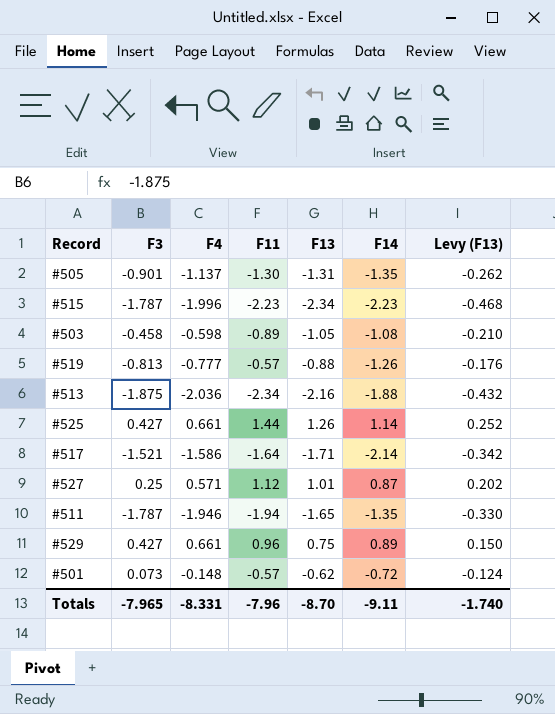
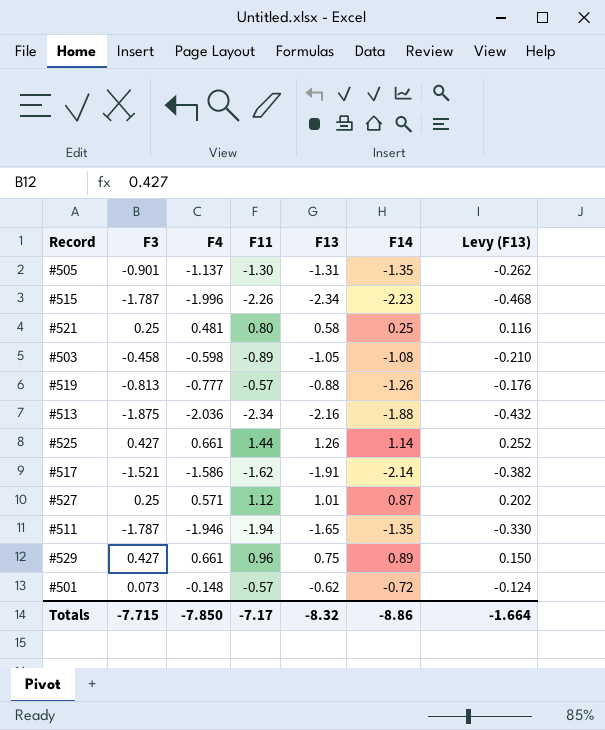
#515 | F11: -2.23 -> -2.26
row #521: none -> 0.25 | 0.481 | 0.80 | 0.58 | 0.25 | 0.116
#517 | F11: -1.64 -> -1.62
#517 | F13: -1.71 -> -1.91
#517 | Levy (F13): -0.342 -> -0.382
Totals | F3: -7.965 -> -7.715
Totals | F4: -8.331 -> -7.850
Totals | F11: -7.96 -> -7.17
Totals | F13: -8.70 -> -8.32
Totals | F14: -9.11 -> -8.86
Totals | Levy (F13): -1.740 -> -1.664

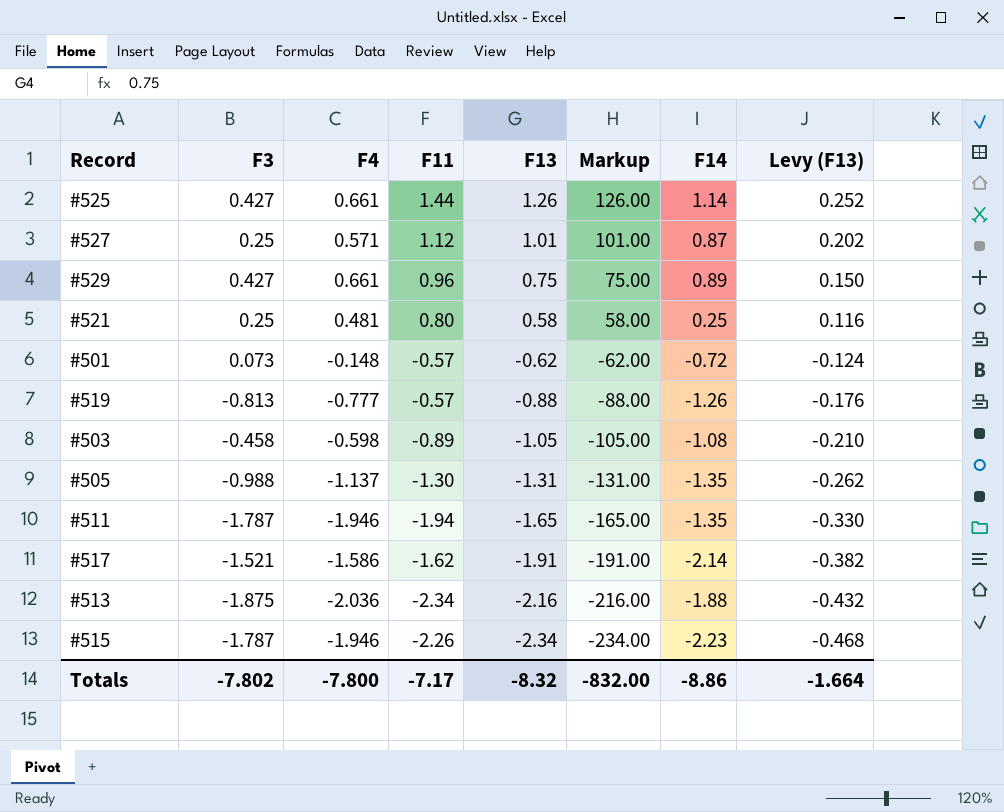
row order: none -> F13 descending
column Markup | formula: none -> [F13] * 100
#505 | F3: -0.901 -> -0.988
#515 | F4: -1.996 -> -1.946
Totals | F3: -7.715 -> -7.802
Totals | F4: -7.850 -> -7.800

